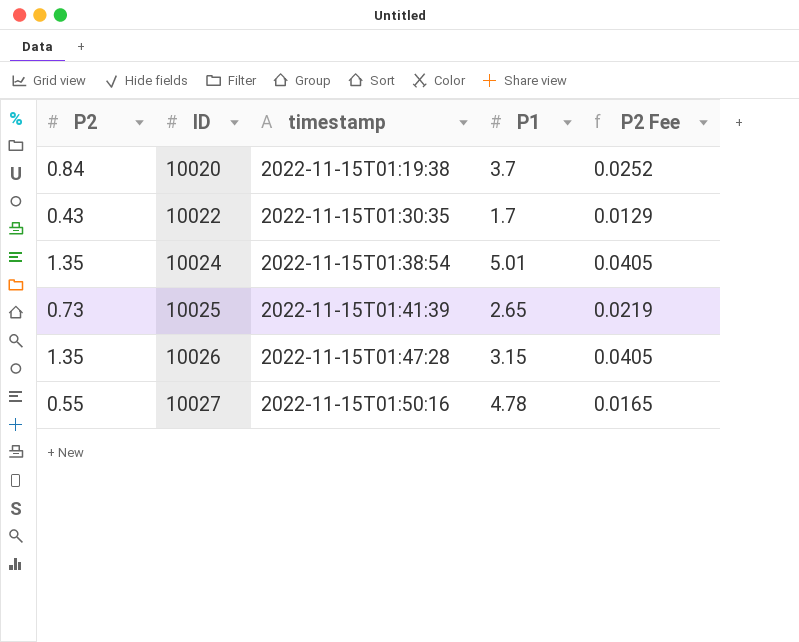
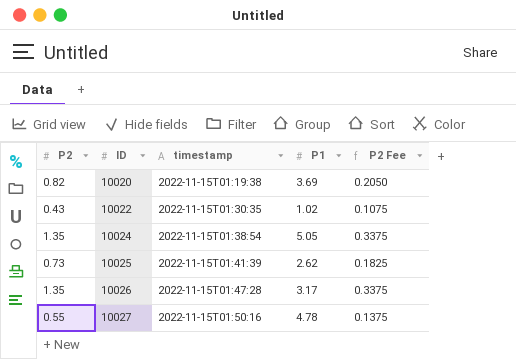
column P2 Fee | formula: [P2] * 0.03 -> [P2] * 0.25
10020 | P2: 0.84 -> 0.82
10020 | P1: 3.7 -> 3.69
10022 | P1: 1.7 -> 1.02
10024 | P1: 5.01 -> 5.05
10025 | P1: 2.65 -> 2.62
10026 | P1: 3.15 -> 3.17

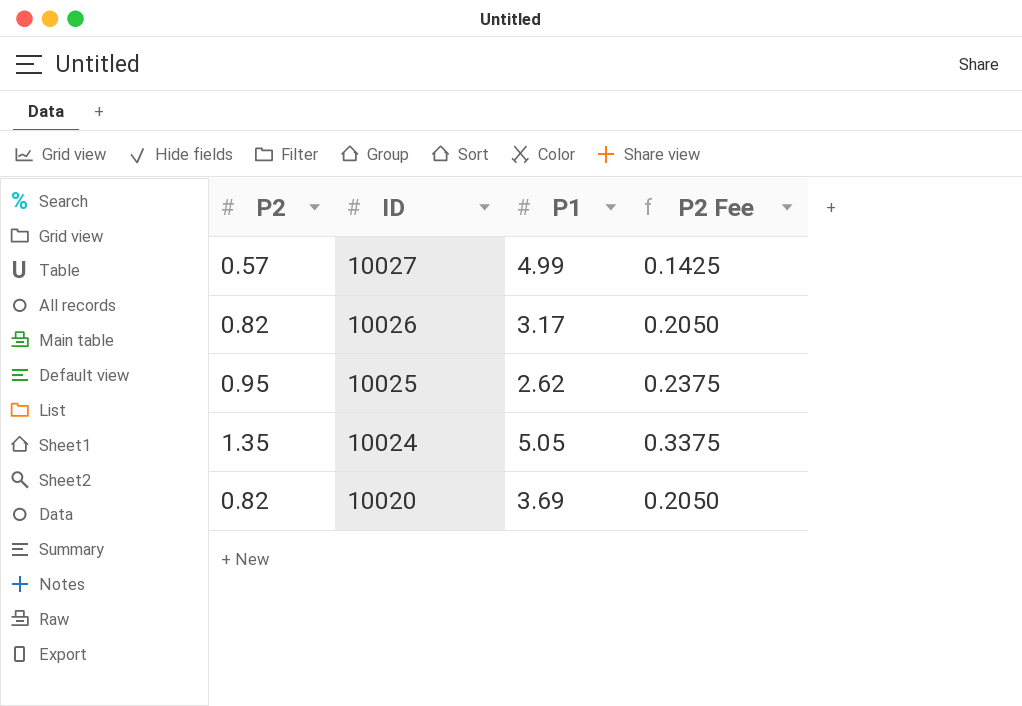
row order: ID ascending -> ID descending
column timestamp | position: 3 -> none
row 10022: 0.43 | 2022-11-15T01:30:35 | 1.02 | 0.1075 -> none
10027 | P2: 0.55 -> 0.57
10027 | P1: 4.78 -> 4.99
10027 | P2 Fee: 0.1375 -> 0.1425
10026 | P2: 1.35 -> 0.82
10026 | P2 Fee: 0.3375 -> 0.2050
10025 | P2: 0.73 -> 0.95
10025 | P2 Fee: 0.1825 -> 0.2375

